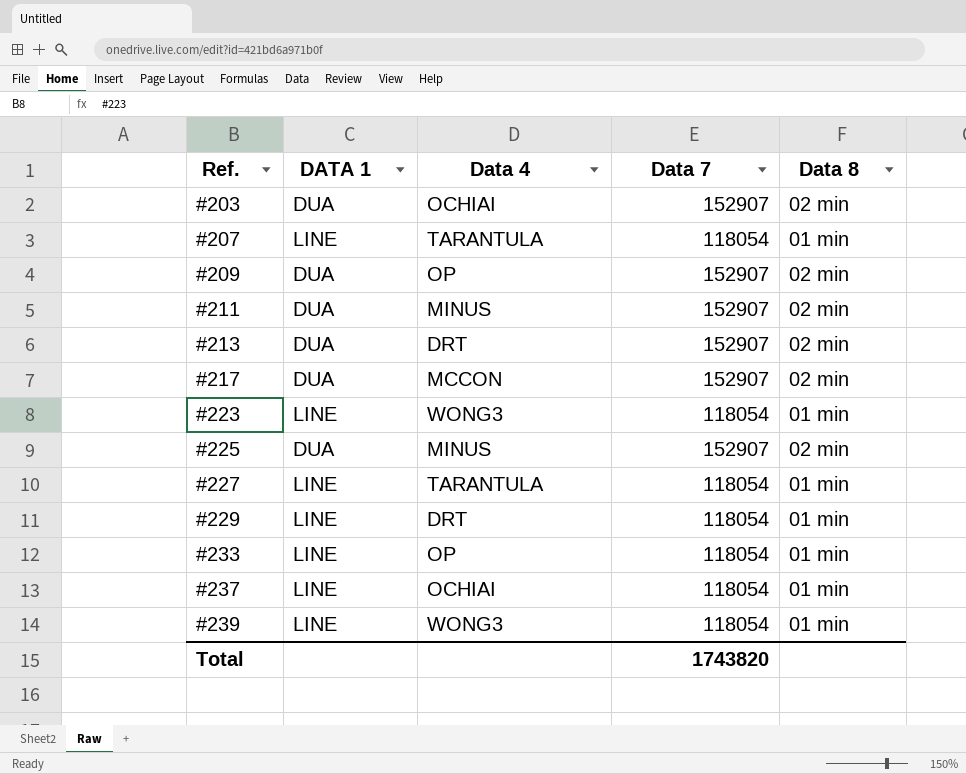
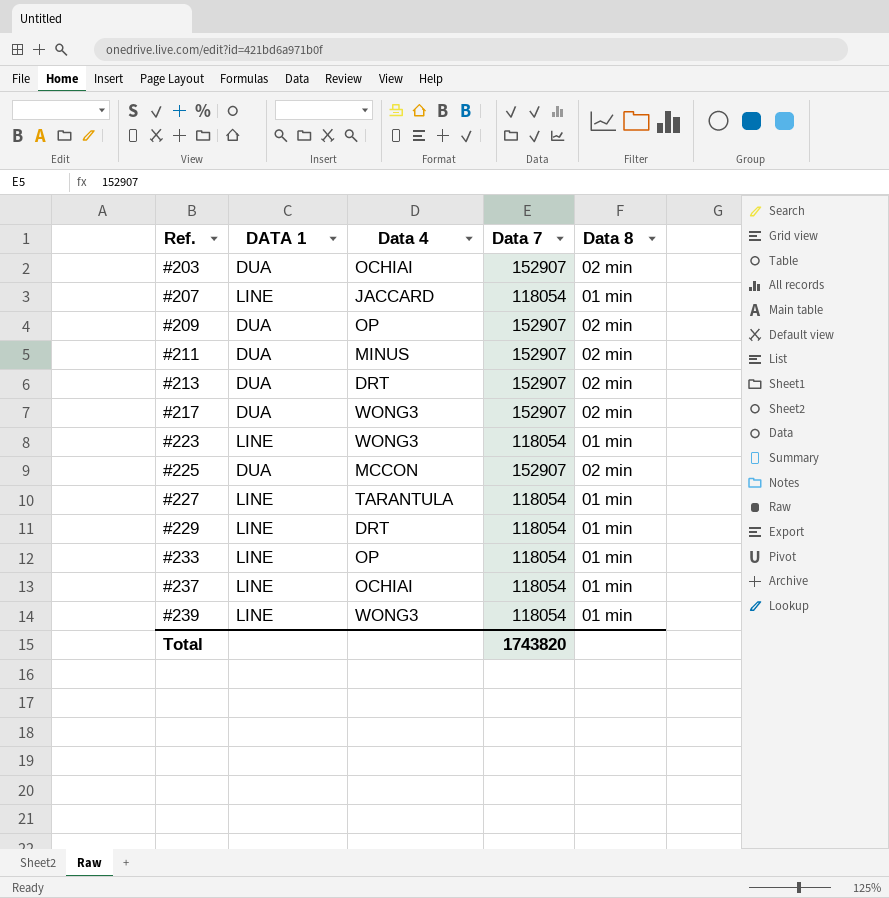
#207 | Data 4: TARANTULA -> JACCARD
#217 | Data 4: MCCON -> WONG3
#225 | Data 4: MINUS -> MCCON

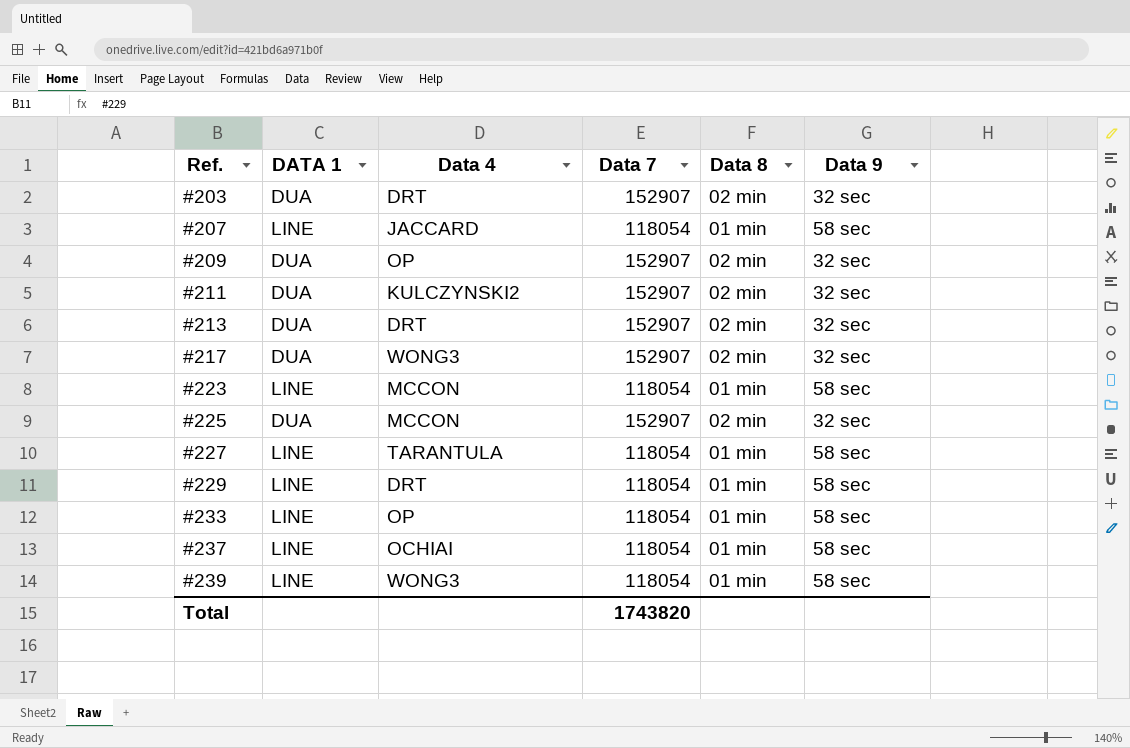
column Data 9 | position: none -> 6
#203 | Data 4: OCHIAI -> DRT
#211 | Data 4: MINUS -> KULCZYNSKI2
#223 | Data 4: WONG3 -> MCCON

